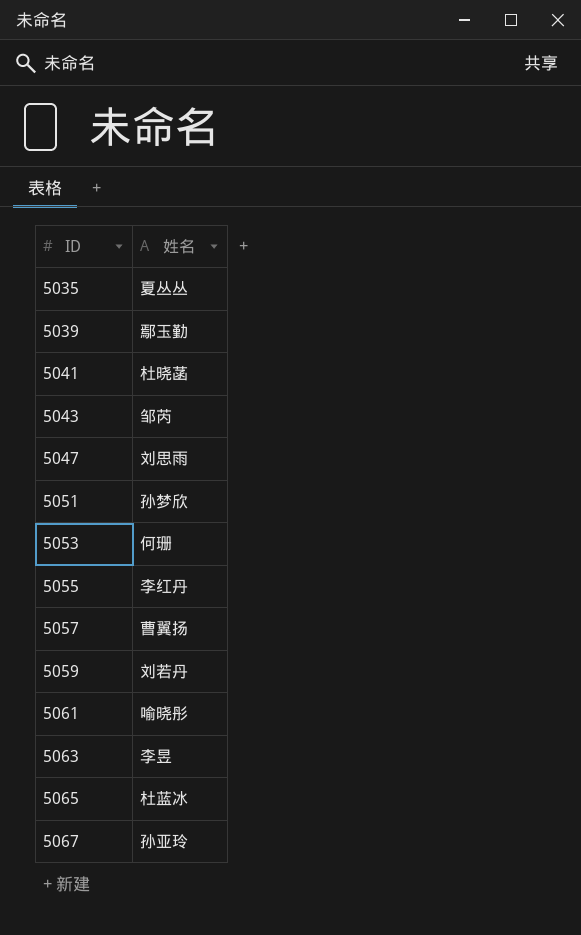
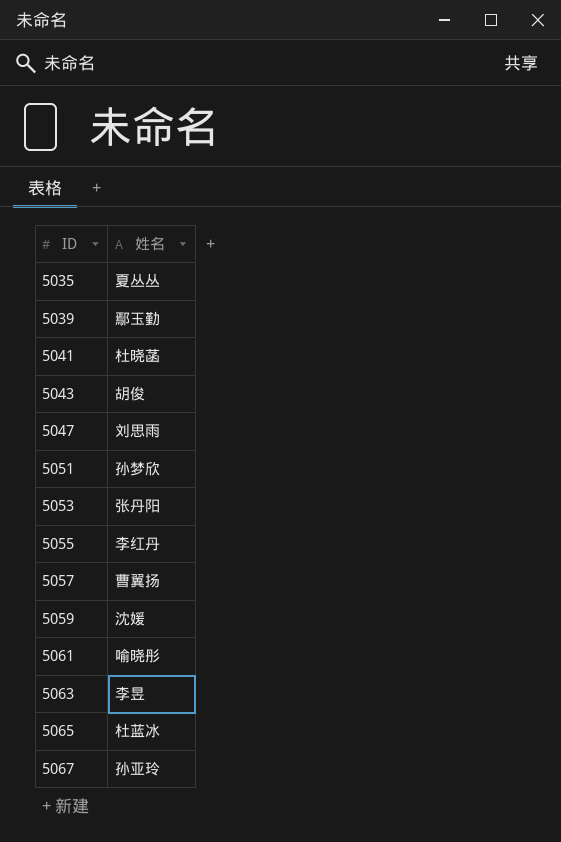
5043 | 姓名: 邹芮 -> 胡俊
5053 | 姓名: 何珊 -> 张丹阳
5059 | 姓名: 刘若丹 -> 沈媛

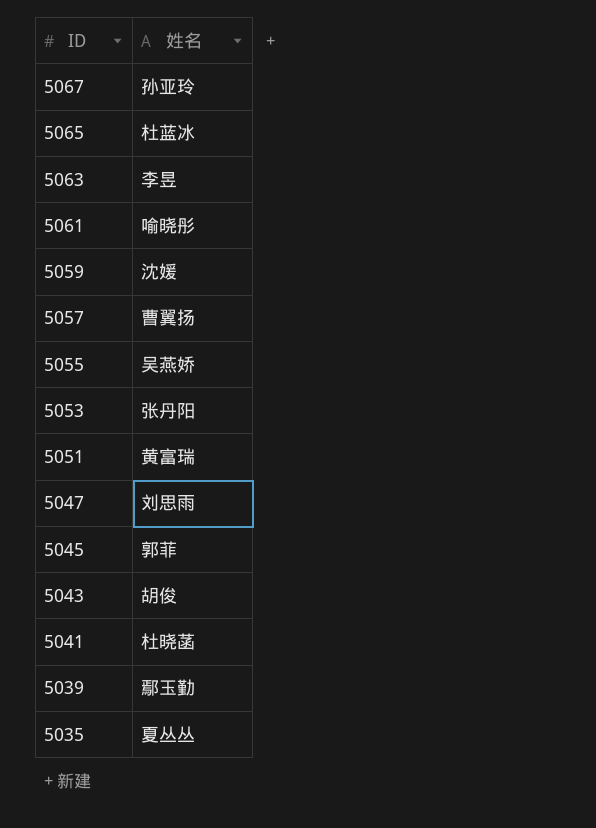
row order: ID ascending -> ID descending
5055 | 姓名: 李红丹 -> 吴燕娇
5051 | 姓名: 孙梦欣 -> 黄富瑞
row 5045: none -> 郭菲

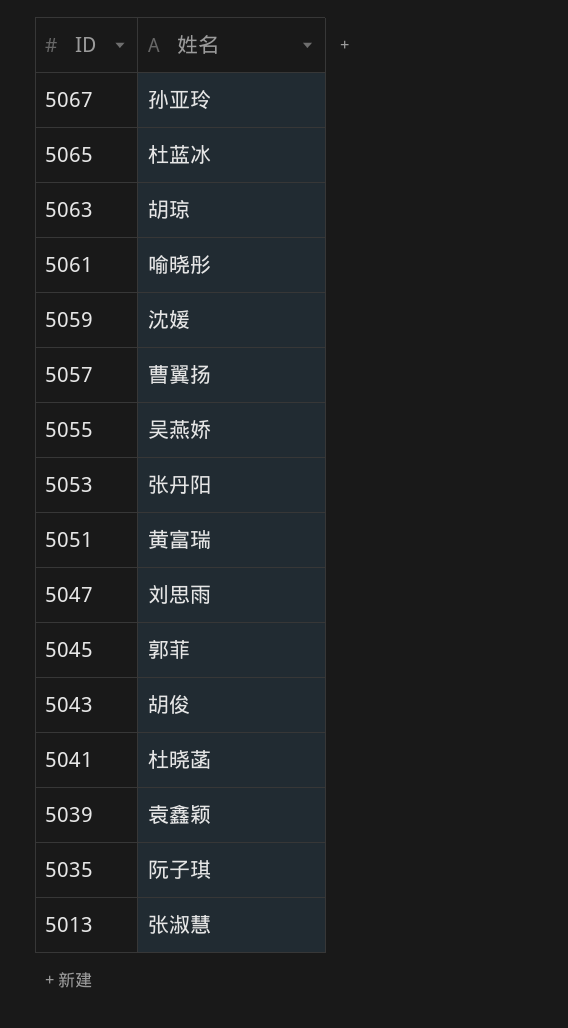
5063 | 姓名: 李昱 -> 胡琼
5039 | 姓名: 鄢玉勤 -> 袁鑫颖
5035 | 姓名: 夏丛丛 -> 阮子琪
row 5013: none -> 张淑慧

